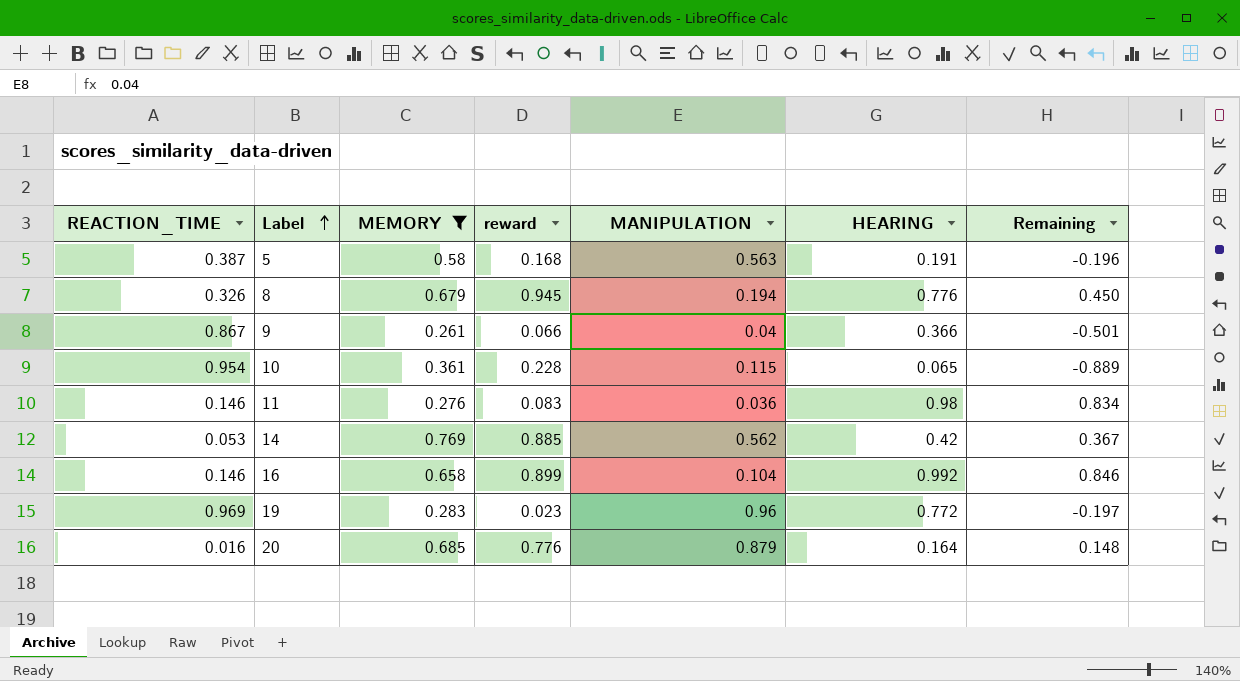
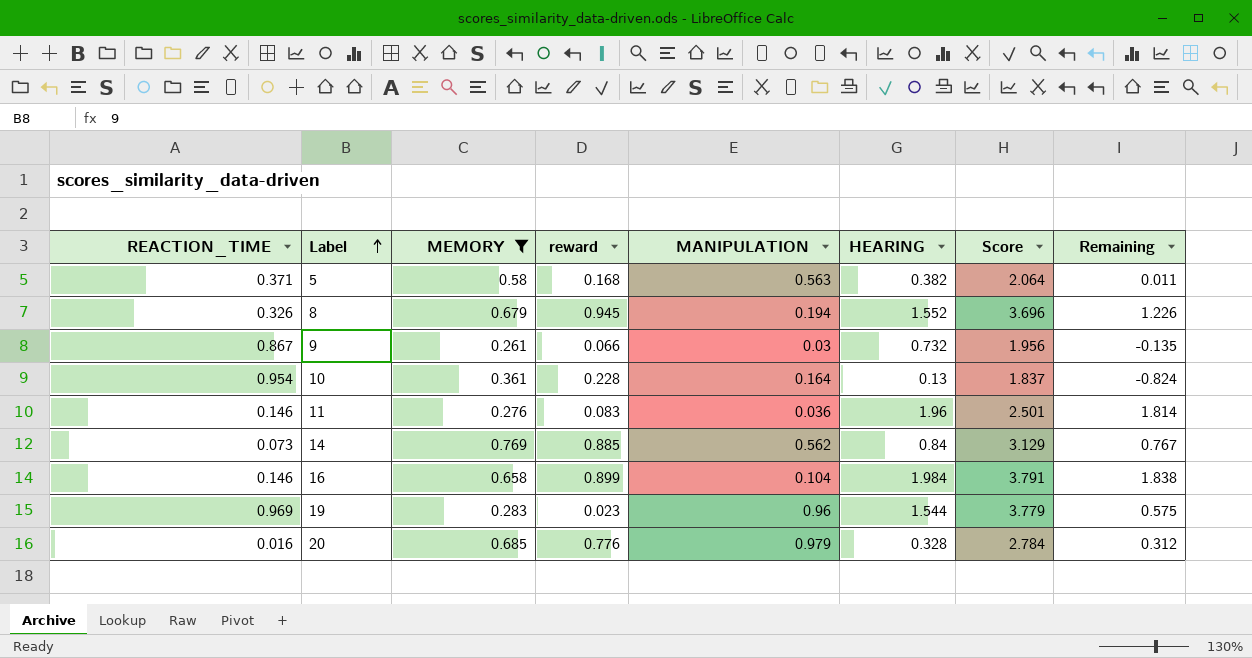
column Score | formula: none -> [REACTION_TIME] + [MEMORY] + [reward] + [MANIPULATION] + [HEARING]
5 | REACTION_TIME: 0.387 -> 0.371
5 | HEARING: 0.191 -> 0.382
5 | Remaining: -0.196 -> 0.011
8 | HEARING: 0.776 -> 1.552
8 | Remaining: 0.450 -> 1.226
9 | MANIPULATION: 0.04 -> 0.03
9 | HEARING: 0.366 -> 0.732
9 | Remaining: -0.501 -> -0.135
10 | MANIPULATION: 0.115 -> 0.164
10 | HEARING: 0.065 -> 0.13
10 | Remaining: -0.889 -> -0.824
11 | HEARING: 0.98 -> 1.96
11 | Remaining: 0.834 -> 1.814
14 | REACTION_TIME: 0.053 -> 0.073
14 | HEARING: 0.42 -> 0.84
14 | Remaining: 0.367 -> 0.767
16 | HEARING: 0.992 -> 1.984
16 | Remaining: 0.846 -> 1.838
19 | HEARING: 0.772 -> 1.544
19 | Remaining: -0.197 -> 0.575
20 | MANIPULATION: 0.879 -> 0.979
20 | HEARING: 0.164 -> 0.328
20 | Remaining: 0.148 -> 0.312

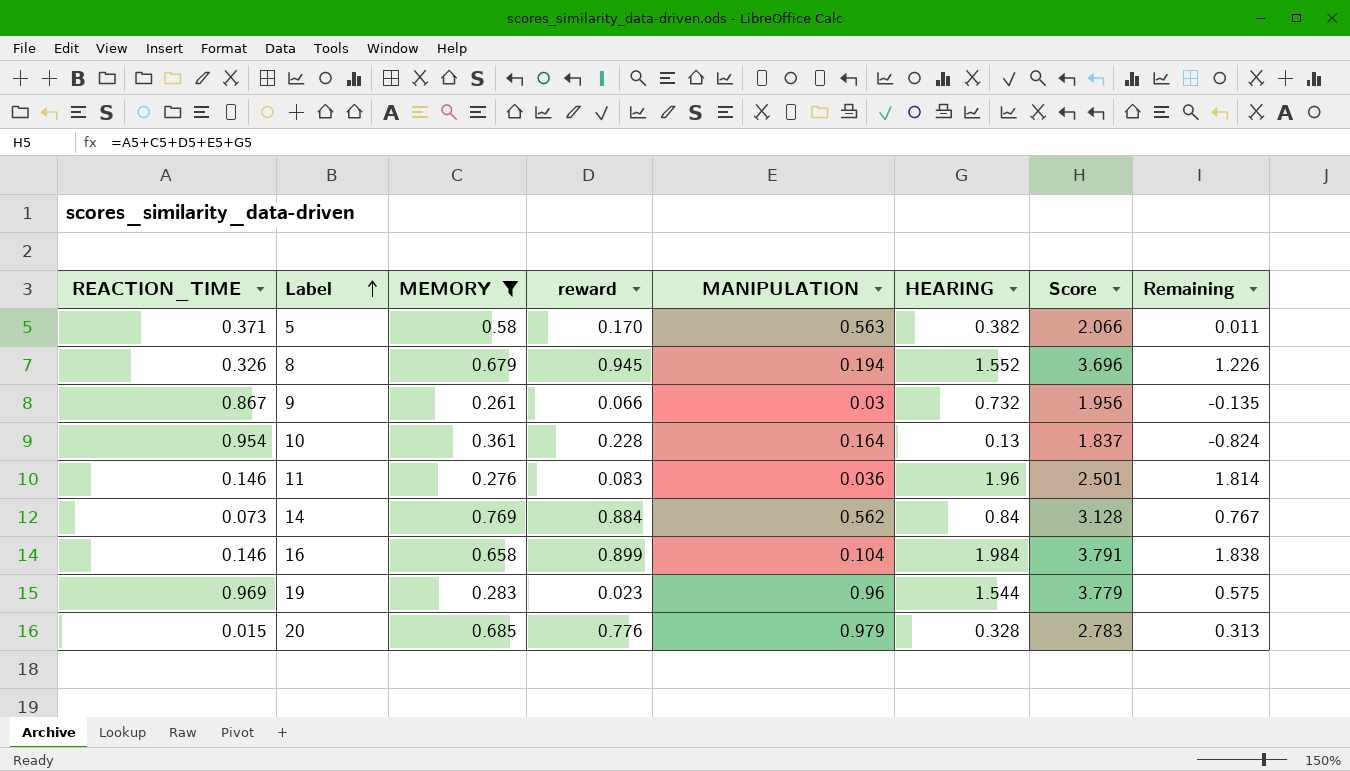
5 | reward: 0.168 -> 0.170
5 | Score: 2.064 -> 2.066
14 | reward: 0.885 -> 0.884
14 | Score: 3.129 -> 3.128
20 | REACTION_TIME: 0.016 -> 0.015
20 | Score: 2.784 -> 2.783
20 | Remaining: 0.312 -> 0.313

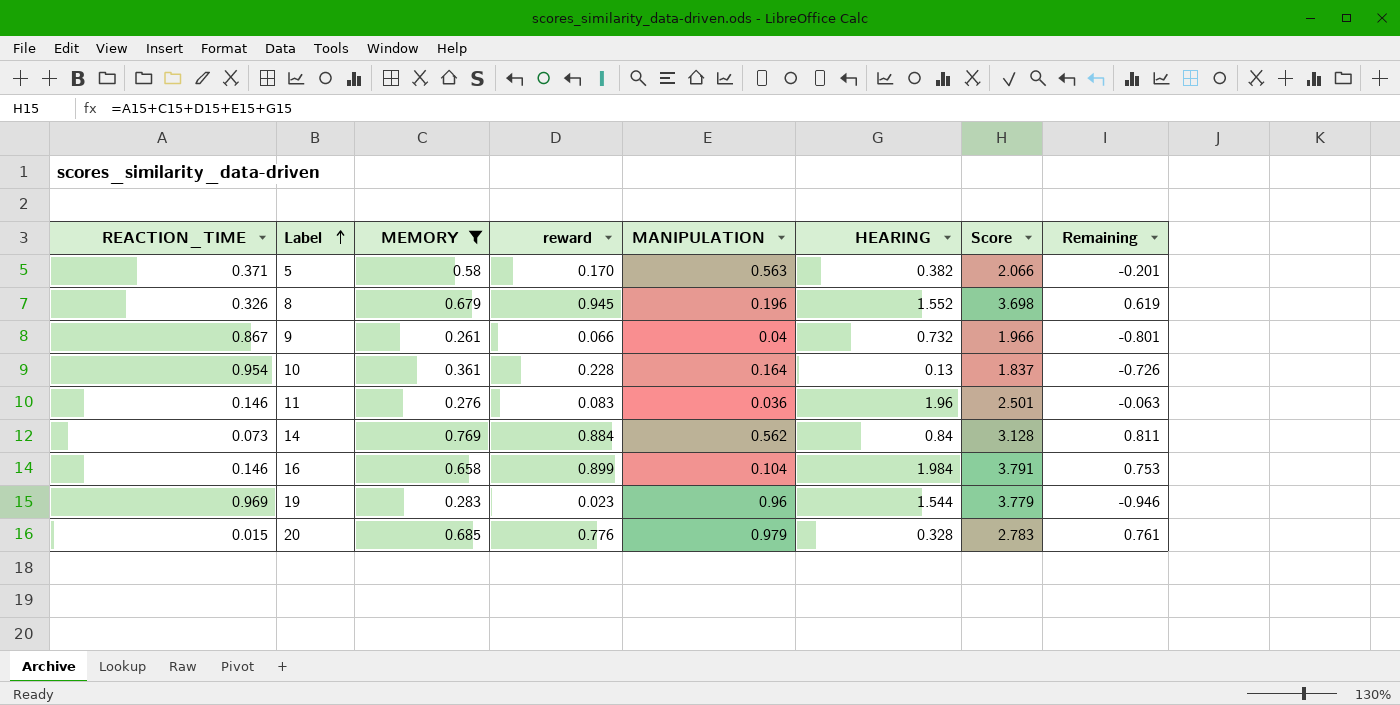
column Remaining | formula: [HEARING] - [REACTION_TIME] -> [reward] - [REACTION_TIME]
8 | MANIPULATION: 0.194 -> 0.196
8 | Score: 3.696 -> 3.698
9 | MANIPULATION: 0.03 -> 0.04
9 | Score: 1.956 -> 1.966

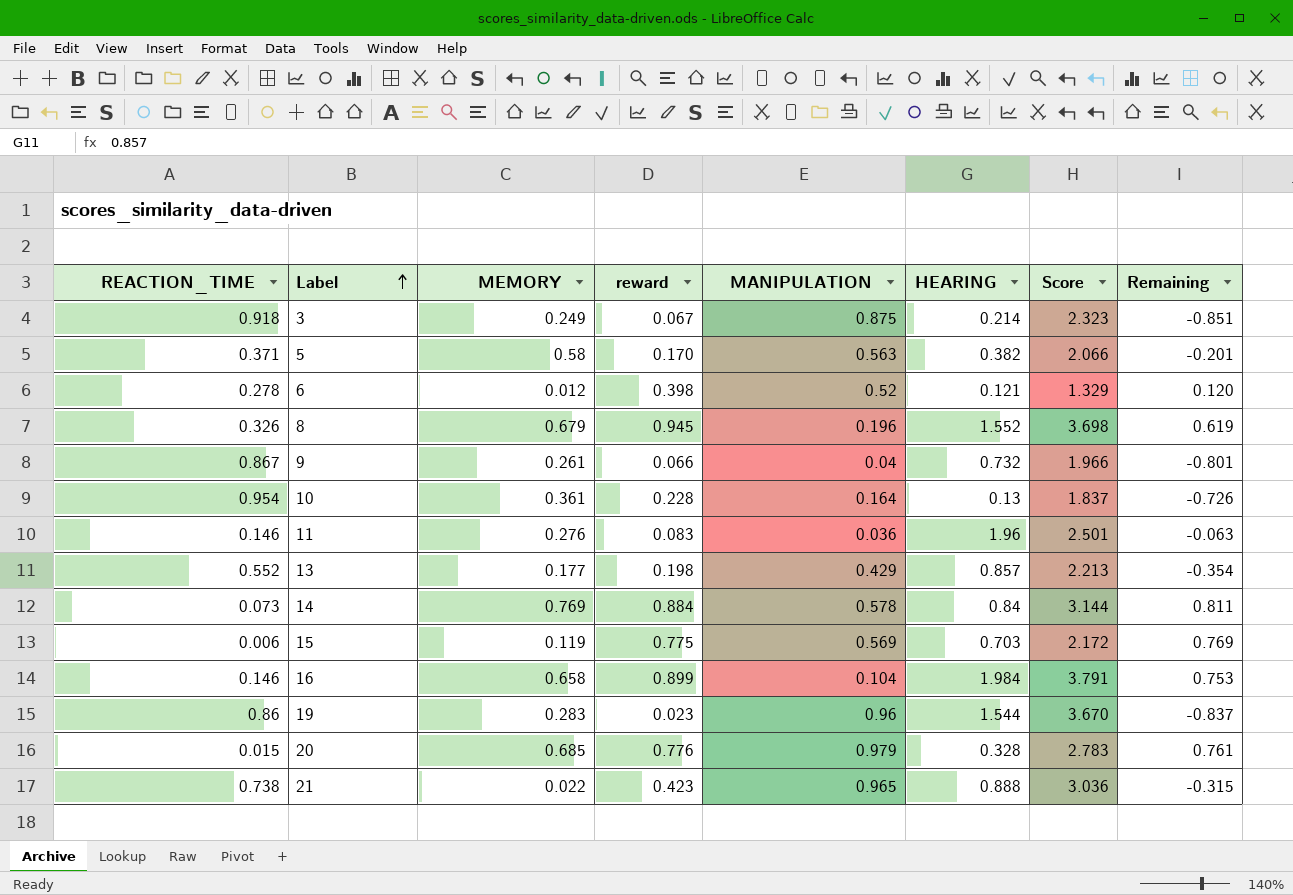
filter: MEMORY >= 0.261 -> none
14 | MANIPULATION: 0.562 -> 0.578
14 | Score: 3.128 -> 3.144
19 | REACTION_TIME: 0.969 -> 0.86
19 | Score: 3.779 -> 3.670
19 | Remaining: -0.946 -> -0.837

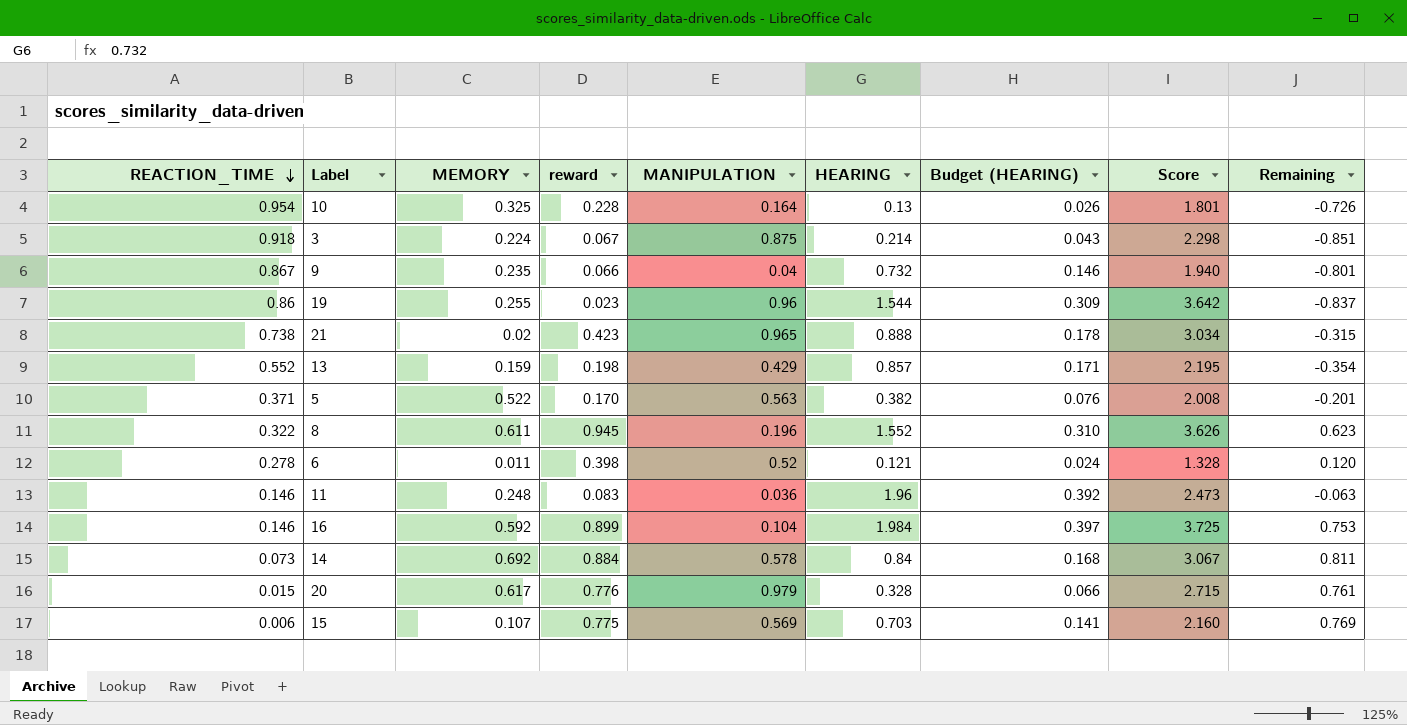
row order: Label ascending -> REACTION_TIME descending
column Budget (HEARING) | formula: none -> [HEARING] * 0.2
10 | MEMORY: 0.361 -> 0.325
10 | Score: 1.837 -> 1.801
3 | MEMORY: 0.249 -> 0.224
3 | Score: 2.323 -> 2.298
9 | MEMORY: 0.261 -> 0.235
9 | Score: 1.966 -> 1.940
19 | MEMORY: 0.283 -> 0.255
19 | Score: 3.670 -> 3.642
21 | MEMORY: 0.022 -> 0.02
21 | Score: 3.036 -> 3.034
13 | MEMORY: 0.177 -> 0.159
13 | Score: 2.213 -> 2.195
5 | MEMORY: 0.58 -> 0.522
5 | Score: 2.066 -> 2.008
8 | REACTION_TIME: 0.326 -> 0.322
8 | MEMORY: 0.679 -> 0.611
8 | Score: 3.698 -> 3.626
8 | Remaining: 0.619 -> 0.623
6 | MEMORY: 0.012 -> 0.011
6 | Score: 1.329 -> 1.328
11 | MEMORY: 0.276 -> 0.248
11 | Score: 2.501 -> 2.473
16 | MEMORY: 0.658 -> 0.592
16 | Score: 3.791 -> 3.725
14 | MEMORY: 0.769 -> 0.692
14 | Score: 3.144 -> 3.067
20 | MEMORY: 0.685 -> 0.617
20 | Score: 2.783 -> 2.715
15 | MEMORY: 0.119 -> 0.107
15 | Score: 2.172 -> 2.160

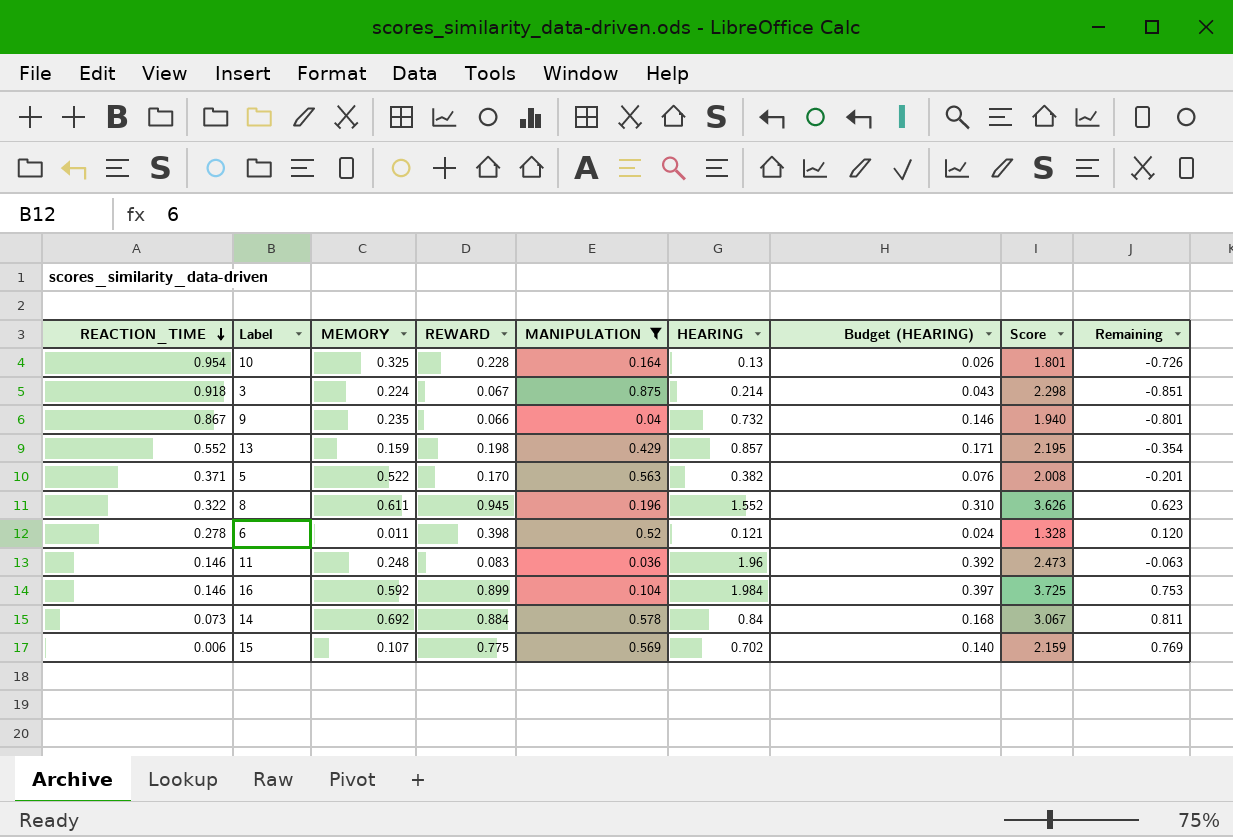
filter: none -> MANIPULATION <= 0.875
column name: reward -> REWARD
15 | HEARING: 0.703 -> 0.702
15 | Budget (HEARING): 0.141 -> 0.140
15 | Score: 2.160 -> 2.159

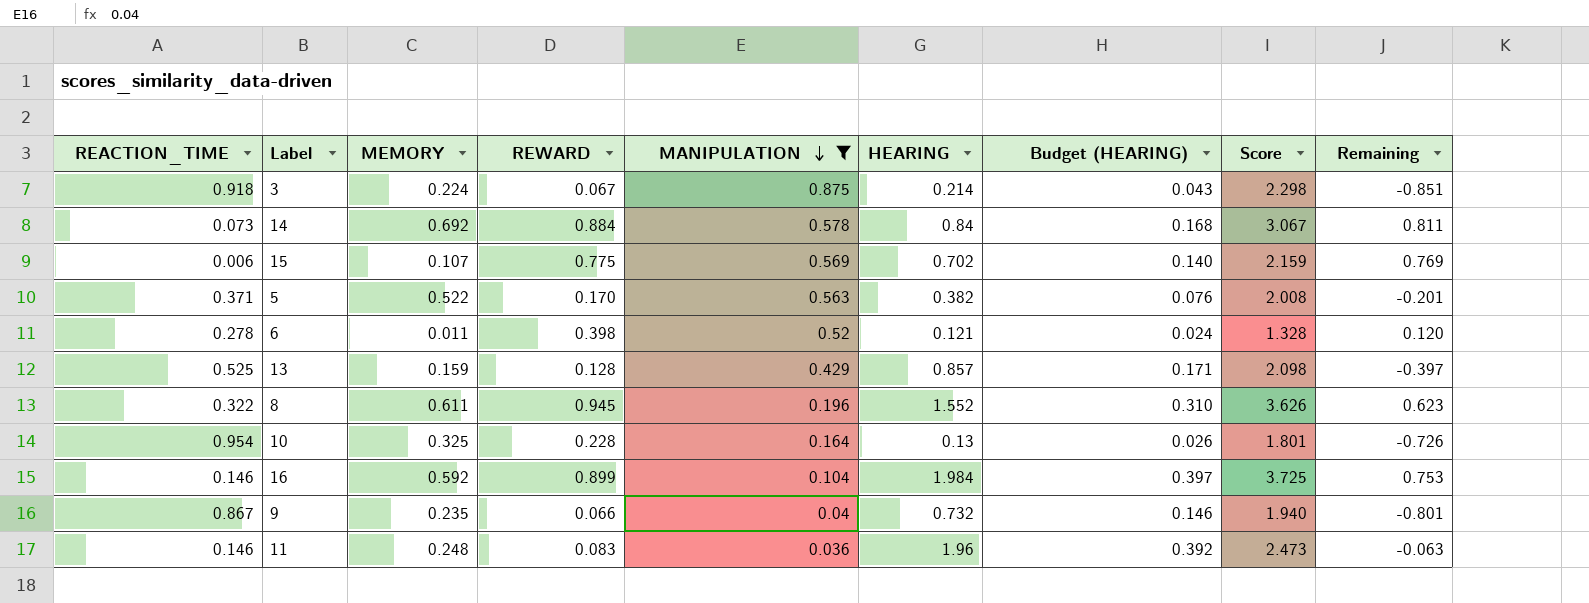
row order: REACTION_TIME descending -> MANIPULATION descending
13 | REACTION_TIME: 0.552 -> 0.525
13 | REWARD: 0.198 -> 0.128
13 | Score: 2.195 -> 2.098
13 | Remaining: -0.354 -> -0.397

